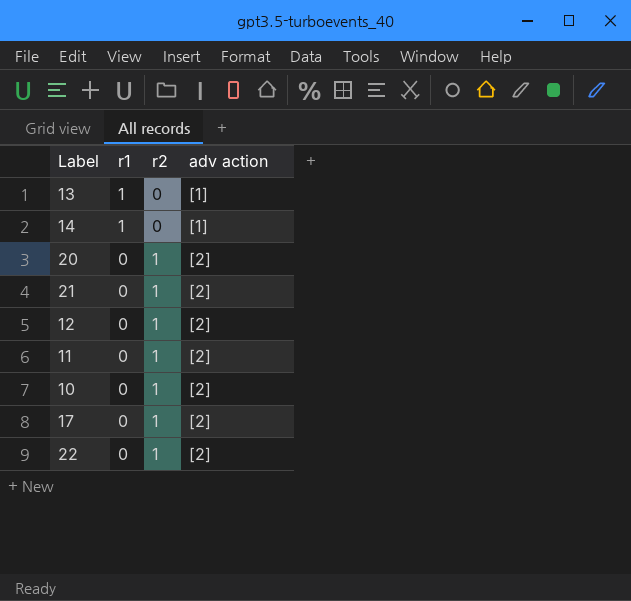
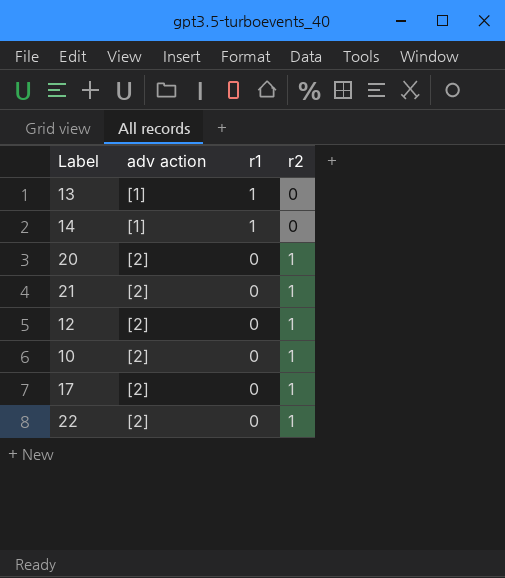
column adv action | position: 4 -> 2
row 11: 0 | 1 | [2] -> none

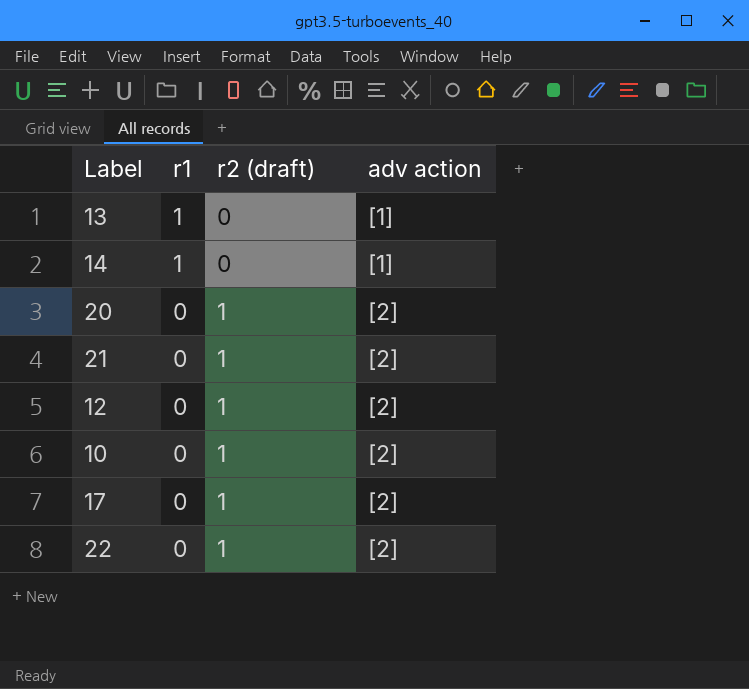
column name: r2 -> r2 (draft)
column adv action | position: 2 -> 4

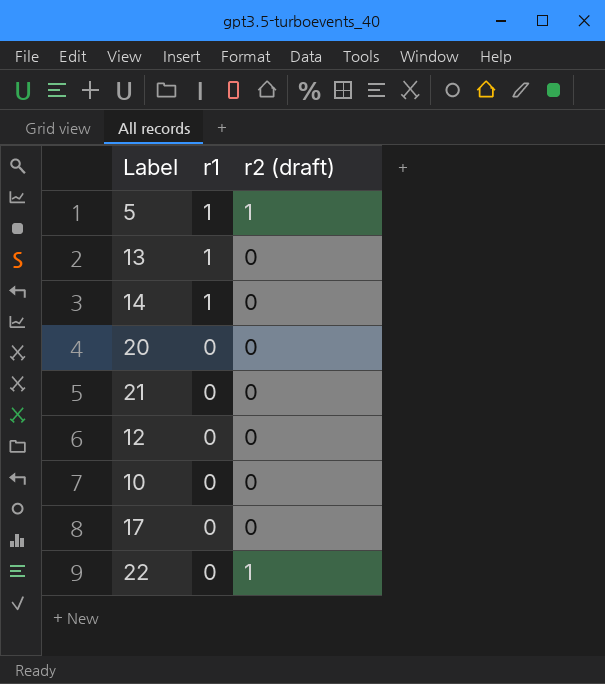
column adv action | position: 4 -> none
row 5: none -> 1 | 1
20 | r2 (draft): 1 -> 0
21 | r2 (draft): 1 -> 0
12 | r2 (draft): 1 -> 0
10 | r2 (draft): 1 -> 0
17 | r2 (draft): 1 -> 0

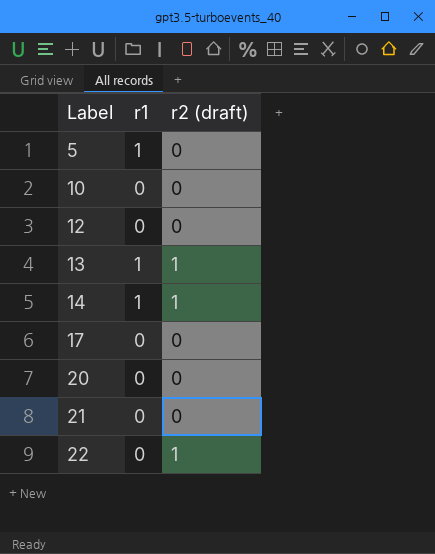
row order: r1 descending -> Label ascending
5 | r2 (draft): 1 -> 0
13 | r2 (draft): 0 -> 1
14 | r2 (draft): 0 -> 1

